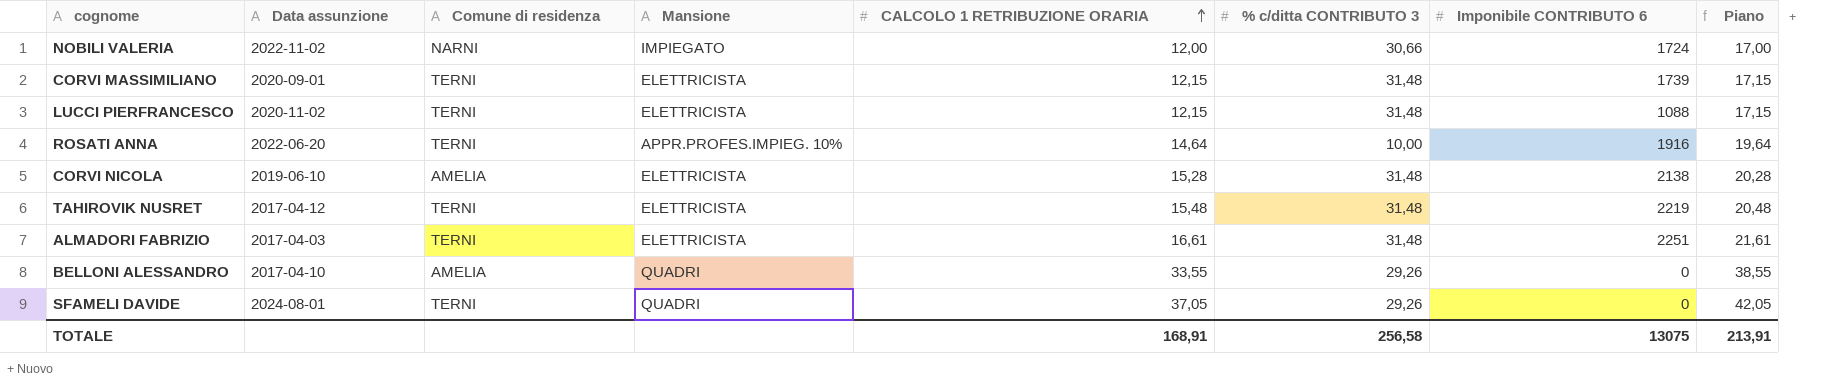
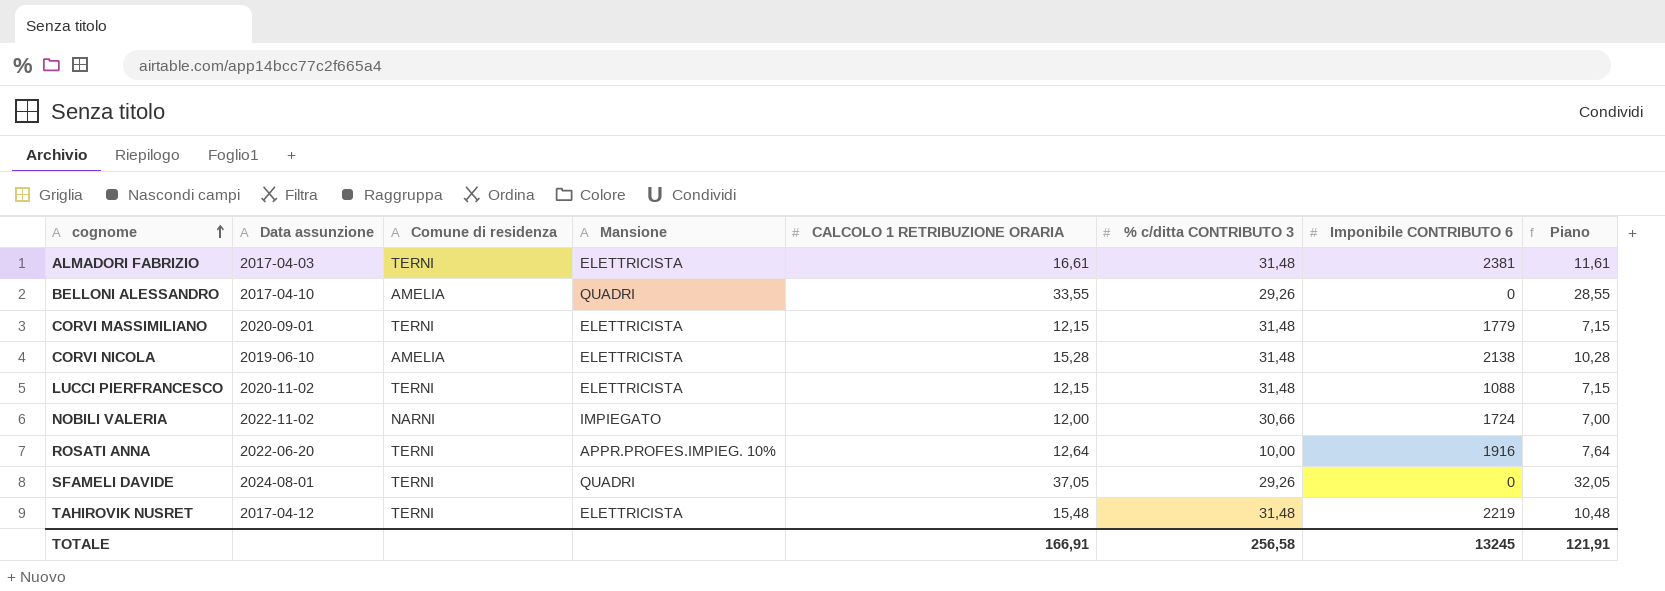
row order: CALCOLO 1 RETRIBUZIONE ORARIA ascending -> cognome ascending
column Piano | formula: [CALCOLO 1 RETRIBUZIONE ORARIA] + 5 -> [CALCOLO 1 RETRIBUZIONE ORARIA] - 5
ALMADORI FABRIZIO | Imponibile CONTRIBUTO 6: 2251 -> 2381
CORVI MASSIMILIANO | Imponibile CONTRIBUTO 6: 1739 -> 1779
ROSATI ANNA | CALCOLO 1 RETRIBUZIONE ORARIA: 14,64 -> 12,64
TOTALE | CALCOLO 1 RETRIBUZIONE ORARIA: 168,91 -> 166,91
TOTALE | Imponibile CONTRIBUTO 6: 13075 -> 13245
TOTALE | Piano: 213,91 -> 121,91

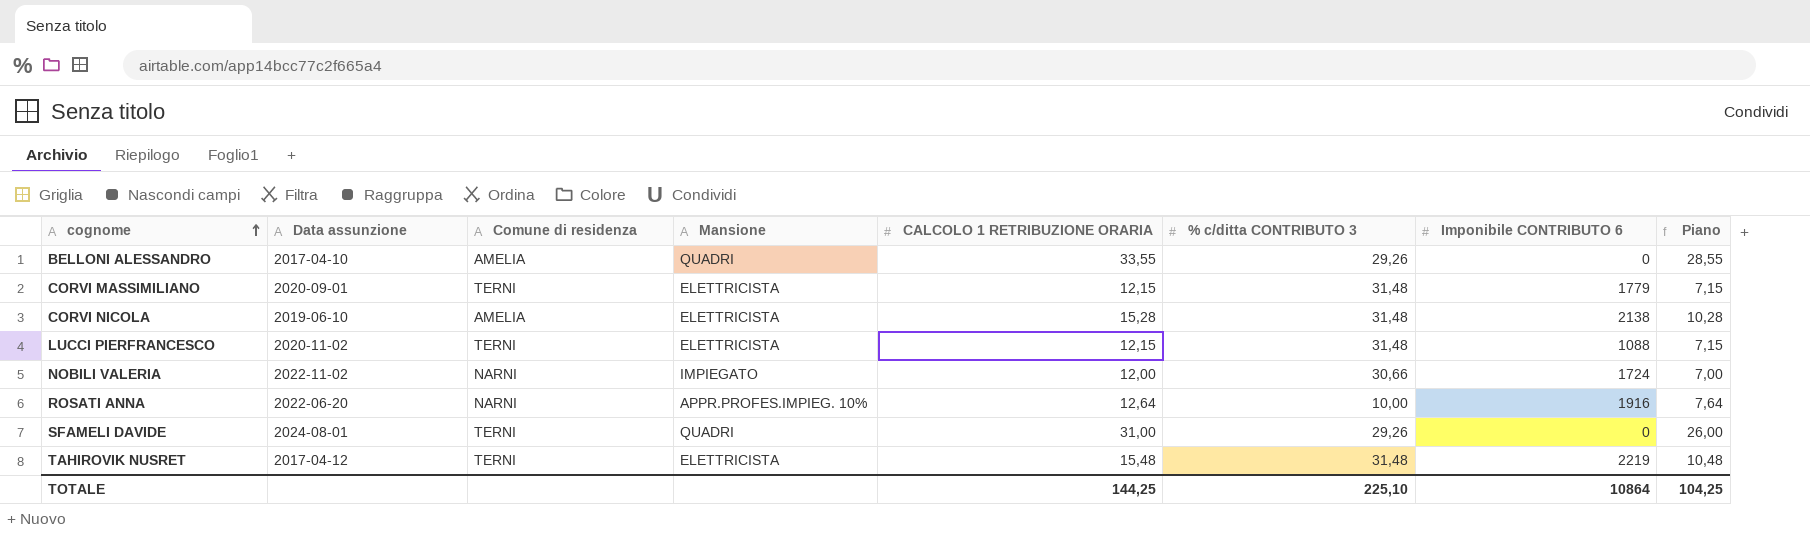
row ALMADORI FABRIZIO: 2017-04-03 | TERNI | ELETTRICISTA | 16,61 | 31,48 | 2381 | 11,61 -> none
ROSATI ANNA | Comune di residenza: TERNI -> NARNI
SFAMELI DAVIDE | CALCOLO 1 RETRIBUZIONE ORARIA: 37,05 -> 31,00
SFAMELI DAVIDE | Piano: 32,05 -> 26,00
TOTALE | CALCOLO 1 RETRIBUZIONE ORARIA: 166,91 -> 144,25
TOTALE | % c/ditta CONTRIBUTO 3: 256,58 -> 225,10
TOTALE | Imponibile CONTRIBUTO 6: 13245 -> 10864
TOTALE | Piano: 121,91 -> 104,25

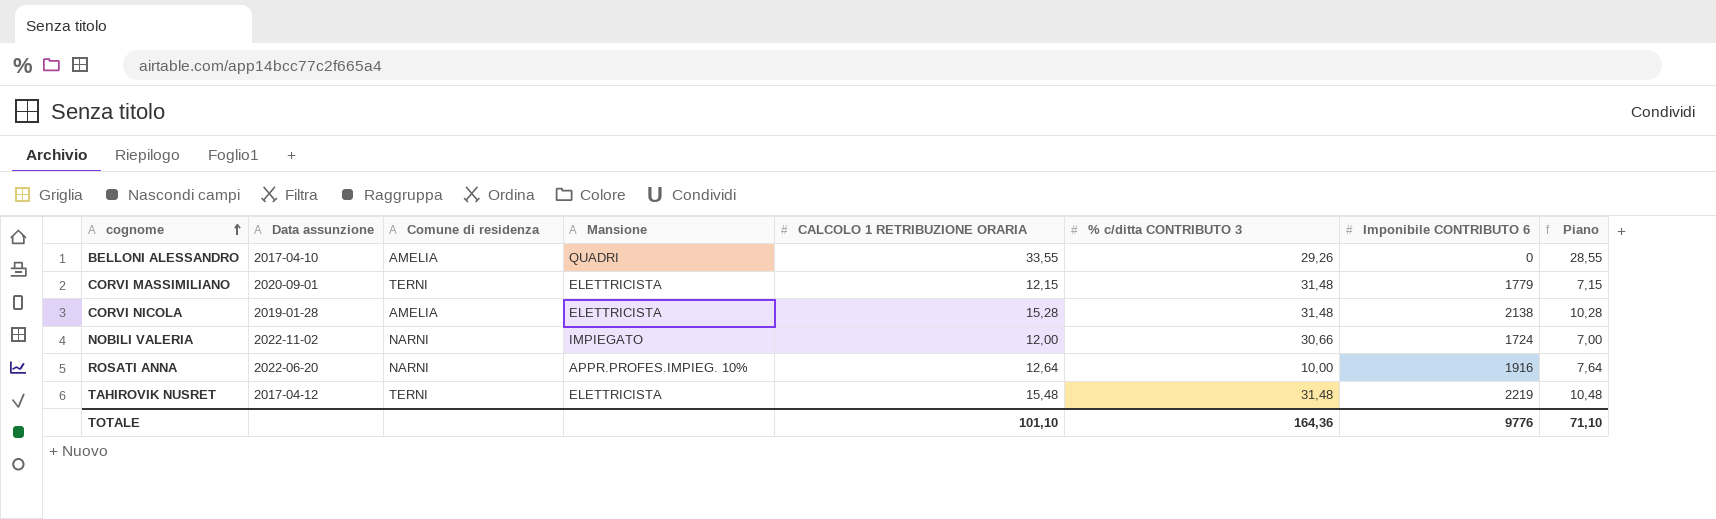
row LUCCI PIERFRANCESCO: 2020-11-02 | TERNI | ELETTRICISTA | 12,15 | 31,48 | 1088 | 7,15 -> none
row SFAMELI DAVIDE: 2024-08-01 | TERNI | QUADRI | 31,00 | 29,26 | 0 | 26,00 -> none
CORVI NICOLA | Data assunzione: 2019-06-10 -> 2019-01-28
TOTALE | CALCOLO 1 RETRIBUZIONE ORARIA: 144,25 -> 101,10
TOTALE | % c/ditta CONTRIBUTO 3: 225,10 -> 164,36
TOTALE | Imponibile CONTRIBUTO 6: 10864 -> 9776
TOTALE | Piano: 104,25 -> 71,10

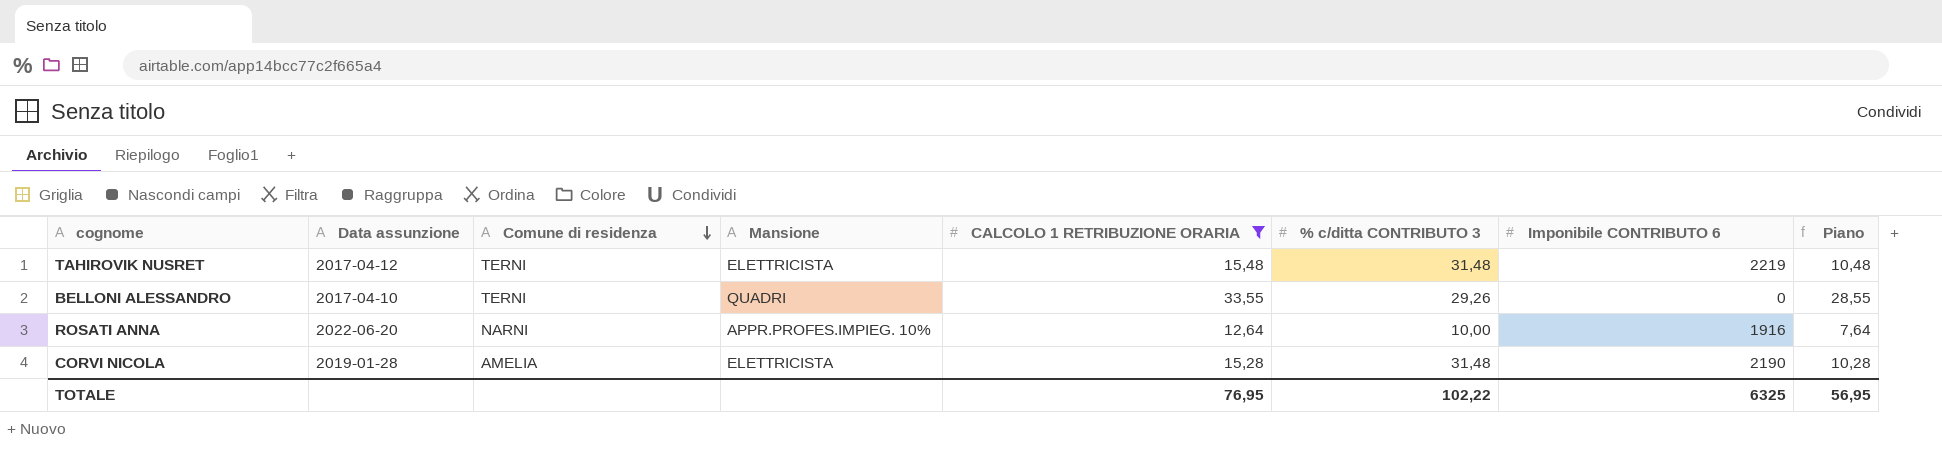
filter: none -> CALCOLO 1 RETRIBUZIONE ORARIA >= 12,64
row order: cognome ascending -> Comune di residenza descending
BELLONI ALESSANDRO | Comune di residenza: AMELIA -> TERNI
CORVI NICOLA | Imponibile CONTRIBUTO 6: 2138 -> 2190
TOTALE | CALCOLO 1 RETRIBUZIONE ORARIA: 101,10 -> 76,95
TOTALE | % c/ditta CONTRIBUTO 3: 164,36 -> 102,22
TOTALE | Imponibile CONTRIBUTO 6: 9776 -> 6325
TOTALE | Piano: 71,10 -> 56,95

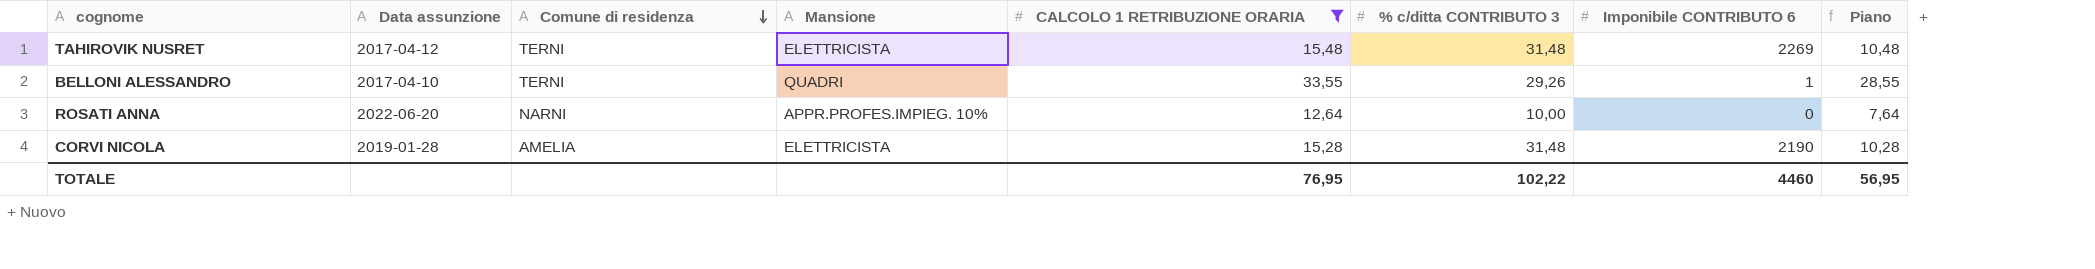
TAHIROVIK NUSRET | Imponibile CONTRIBUTO 6: 2219 -> 2269
BELLONI ALESSANDRO | Imponibile CONTRIBUTO 6: 0 -> 1
ROSATI ANNA | Imponibile CONTRIBUTO 6: 1916 -> 0
TOTALE | Imponibile CONTRIBUTO 6: 6325 -> 4460

